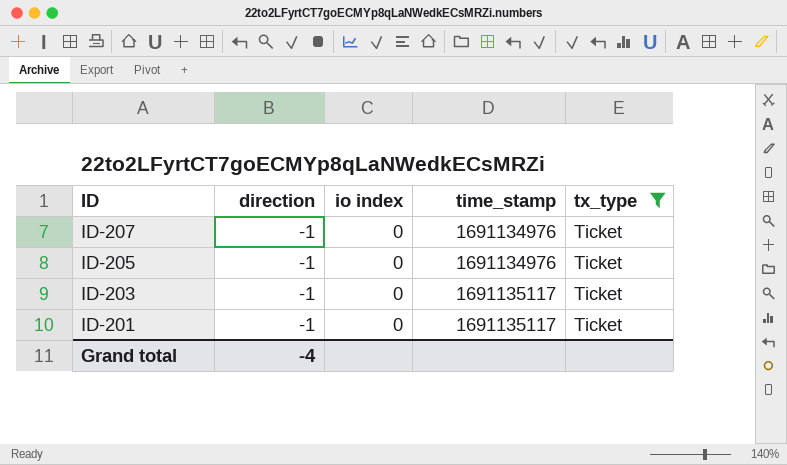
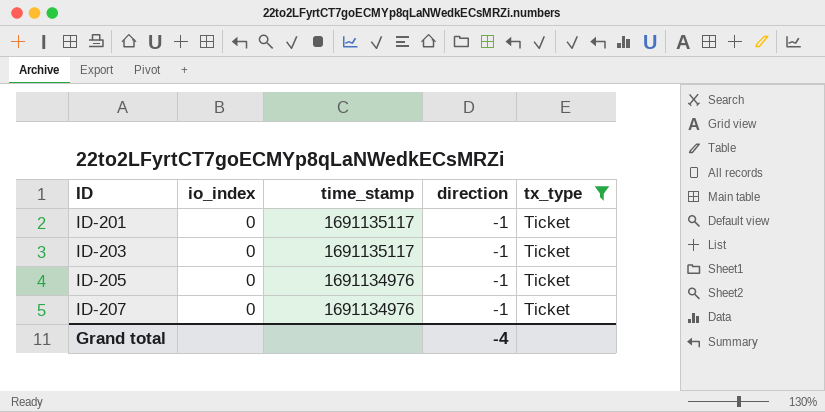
row order: ID descending -> ID ascending
column name: io index -> io_index
column direction | position: 2 -> 4

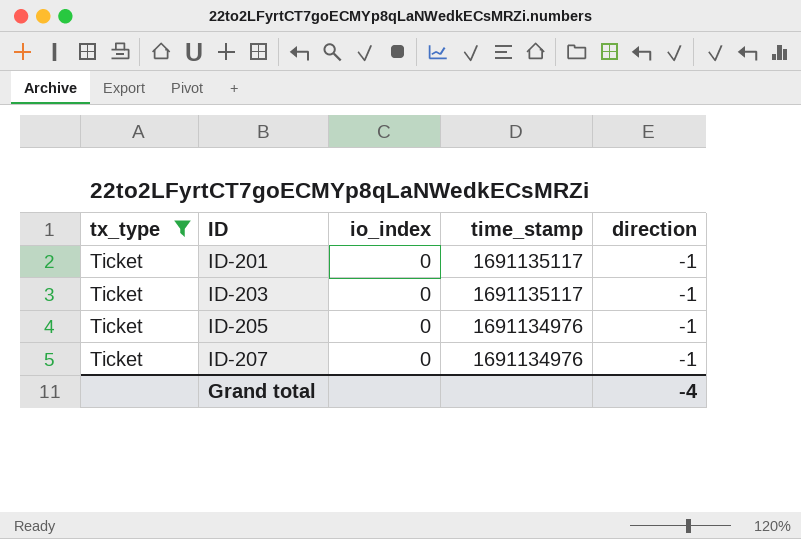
column tx_type | position: 5 -> 1

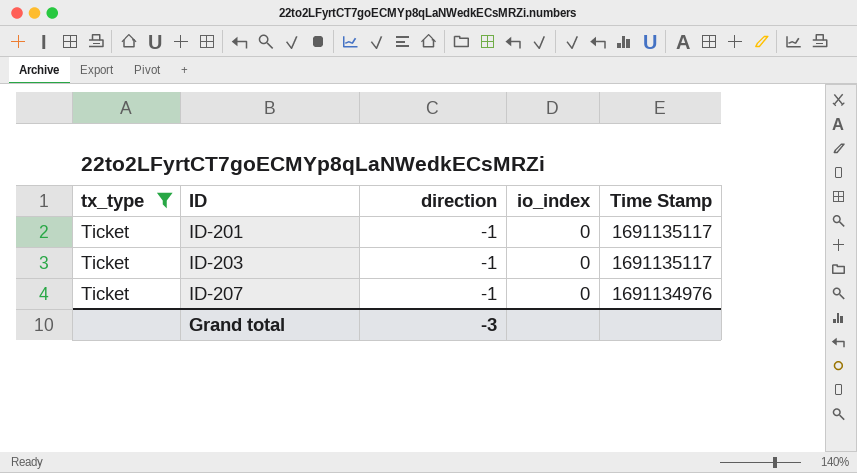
column direction | position: 5 -> 3
column name: time_stamp -> Time Stamp
row ID-205: Ticket | 0 | 1691134976 | -1 -> none
Grand total | direction: -4 -> -3

